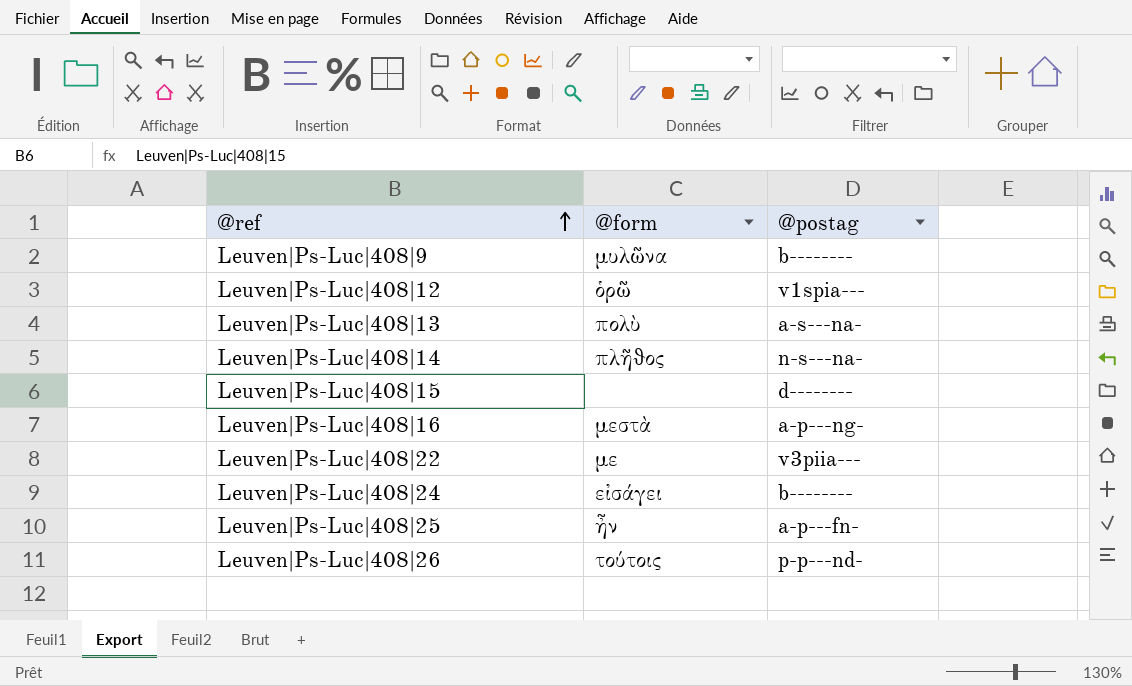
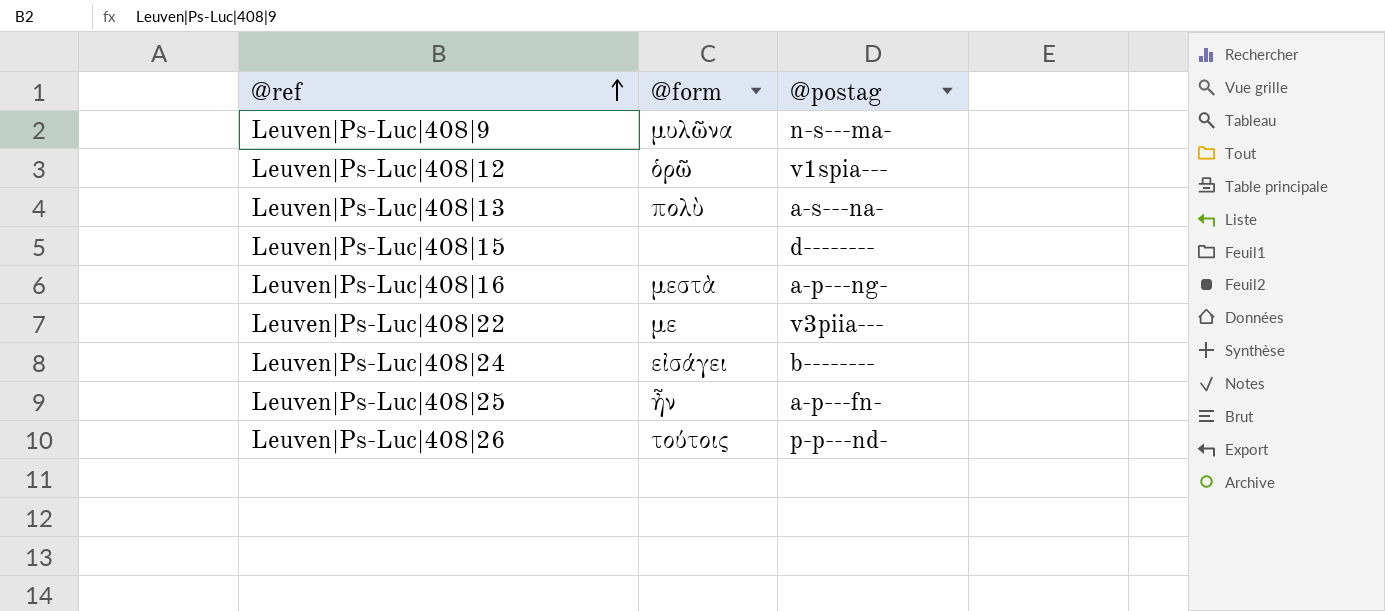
row Leuven|Ps-Luc|408|14: πλῆθος | n-s---na- -> none
Leuven|Ps-Luc|408|9 | @postag: b-------- -> n-s---ma-

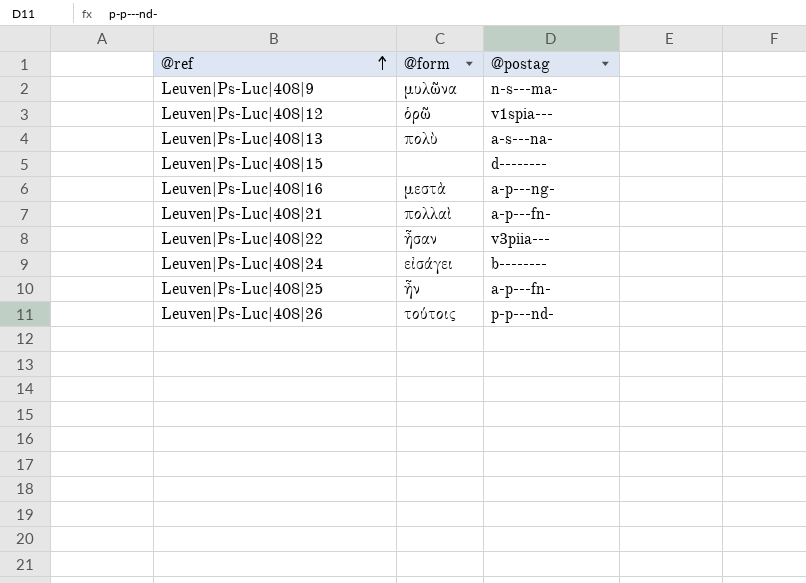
row Leuven|Ps-Luc|408|21: none -> πολλαὶ | a-p---fn-
Leuven|Ps-Luc|408|22 | @form: με -> ἦσαν

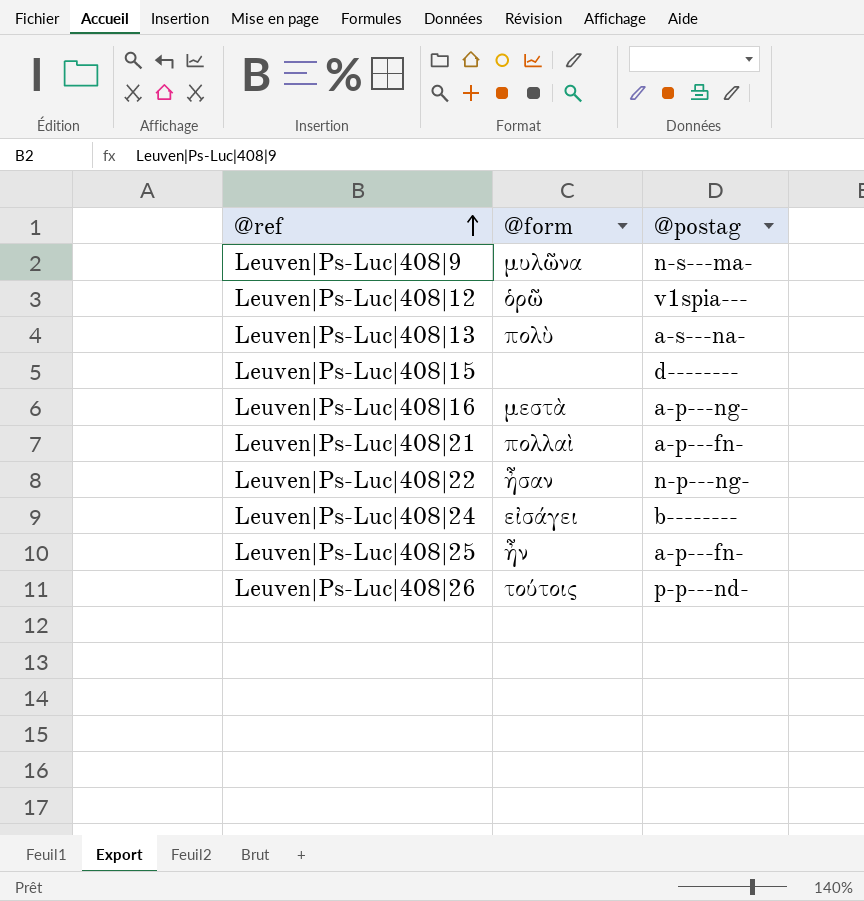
Leuven|Ps-Luc|408|22 | @postag: v3piia--- -> n-p---ng-

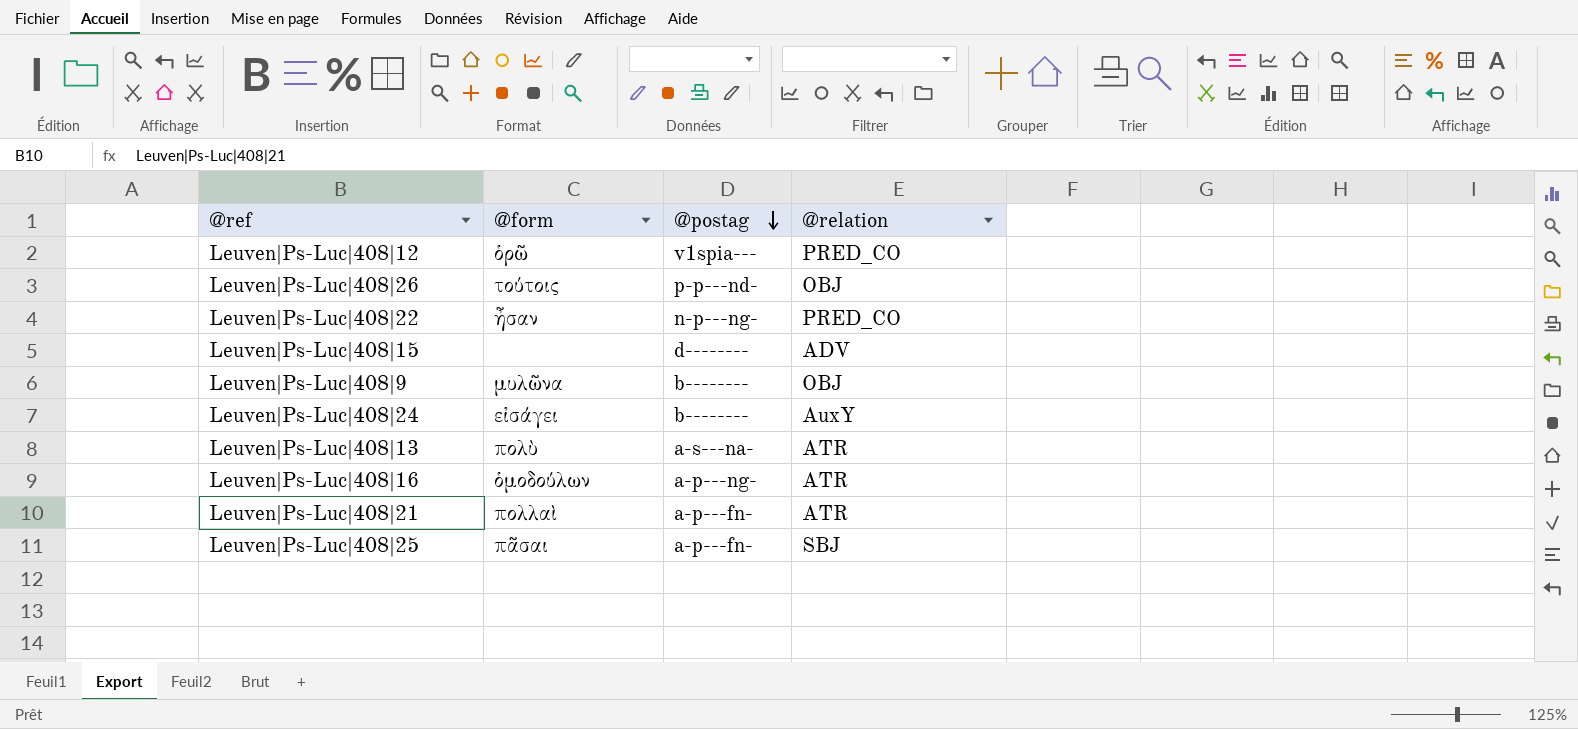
row order: @ref ascending -> @postag descending
column @relation | position: none -> 4
Leuven|Ps-Luc|408|9 | @postag: n-s---ma- -> b--------
Leuven|Ps-Luc|408|16 | @form: μεστὰ -> ὁμοδούλων
Leuven|Ps-Luc|408|25 | @form: ἦν -> πᾶσαι

